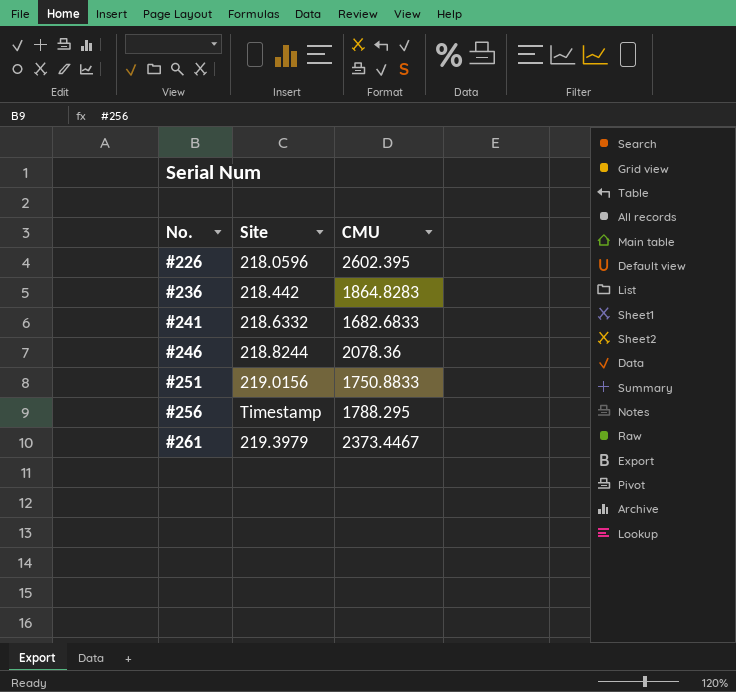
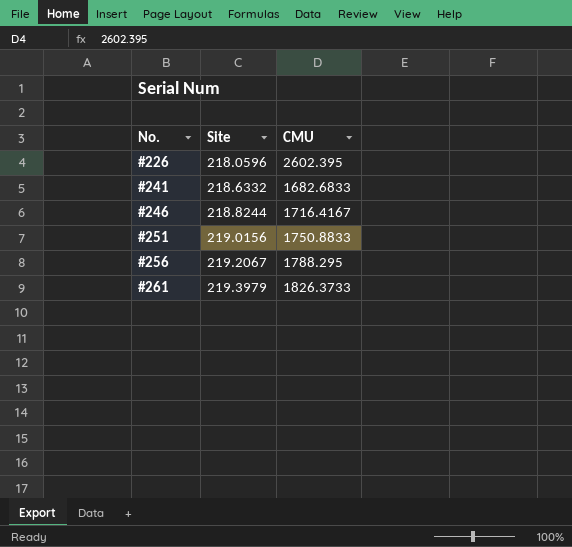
row #236: 218.442 | 1864.8283 -> none
#246 | CMU: 2078.36 -> 1716.4167
#256 | Site: Timestamp -> 219.2067
#261 | CMU: 2373.4467 -> 1826.3733

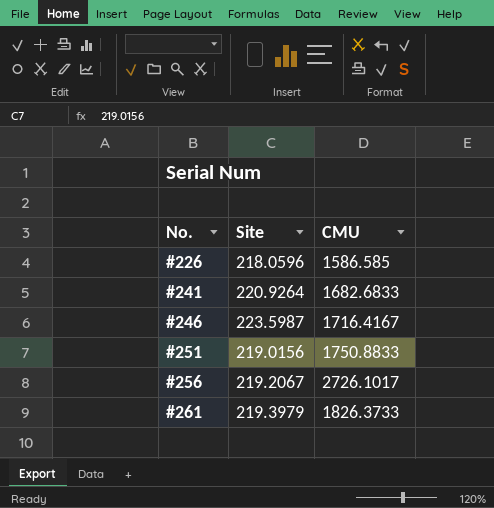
#226 | CMU: 2602.395 -> 1586.585
#241 | Site: 218.6332 -> 220.9264
#246 | Site: 218.8244 -> 223.5987
#256 | CMU: 1788.295 -> 2726.1017

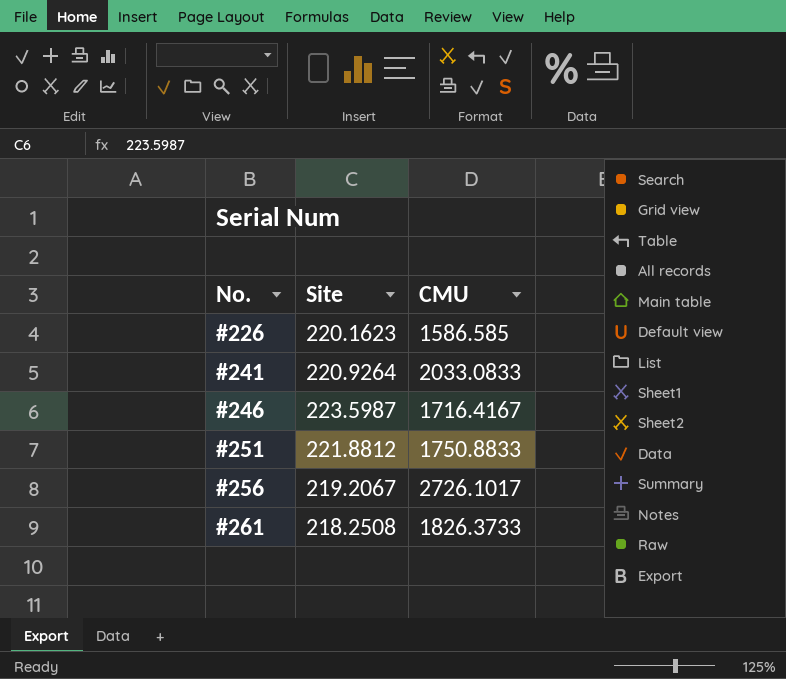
#226 | Site: 218.0596 -> 220.1623
#241 | CMU: 1682.6833 -> 2033.0833
#251 | Site: 219.0156 -> 221.8812
#261 | Site: 219.3979 -> 218.2508

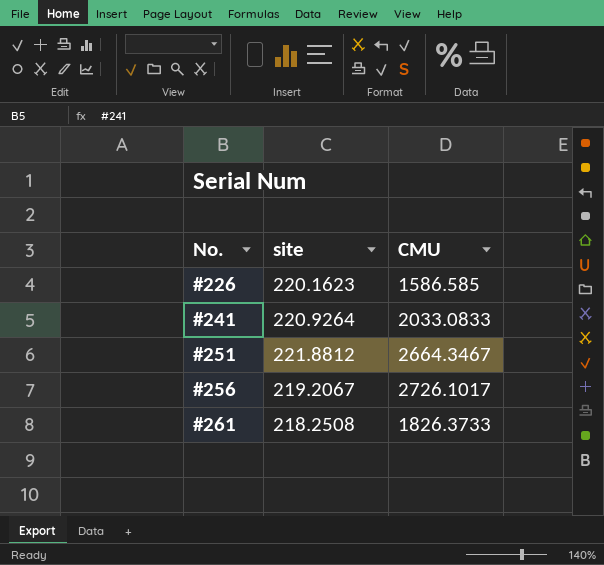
column name: Site -> site
row #246: 223.5987 | 1716.4167 -> none
#251 | CMU: 1750.8833 -> 2664.3467

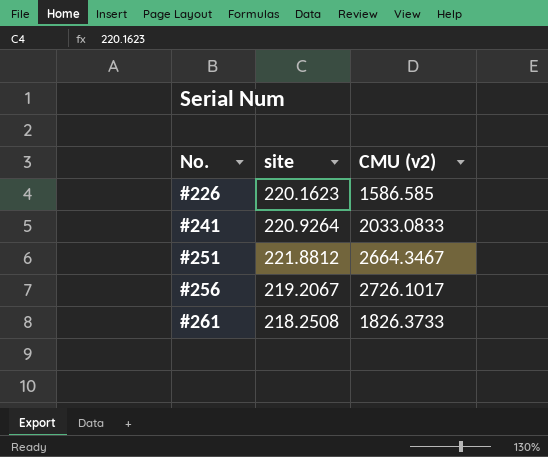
column name: CMU -> CMU (v2)

